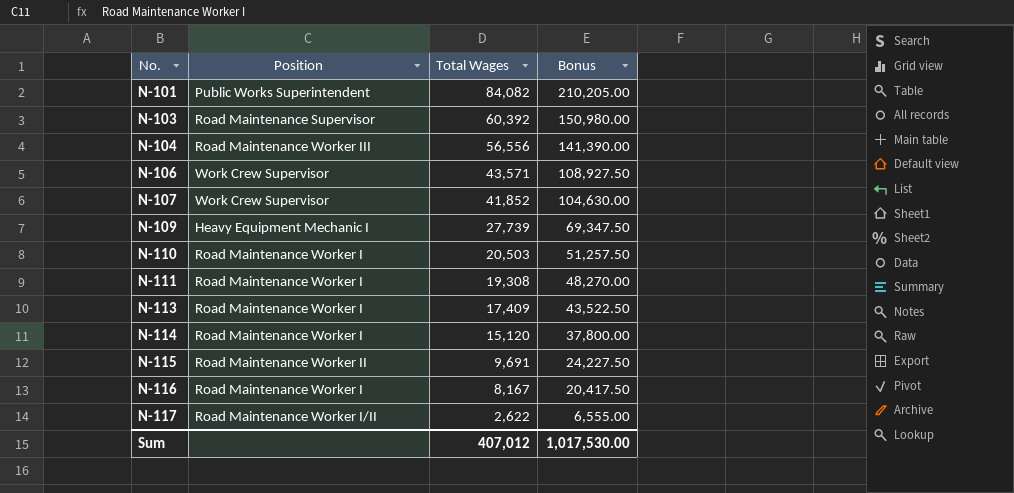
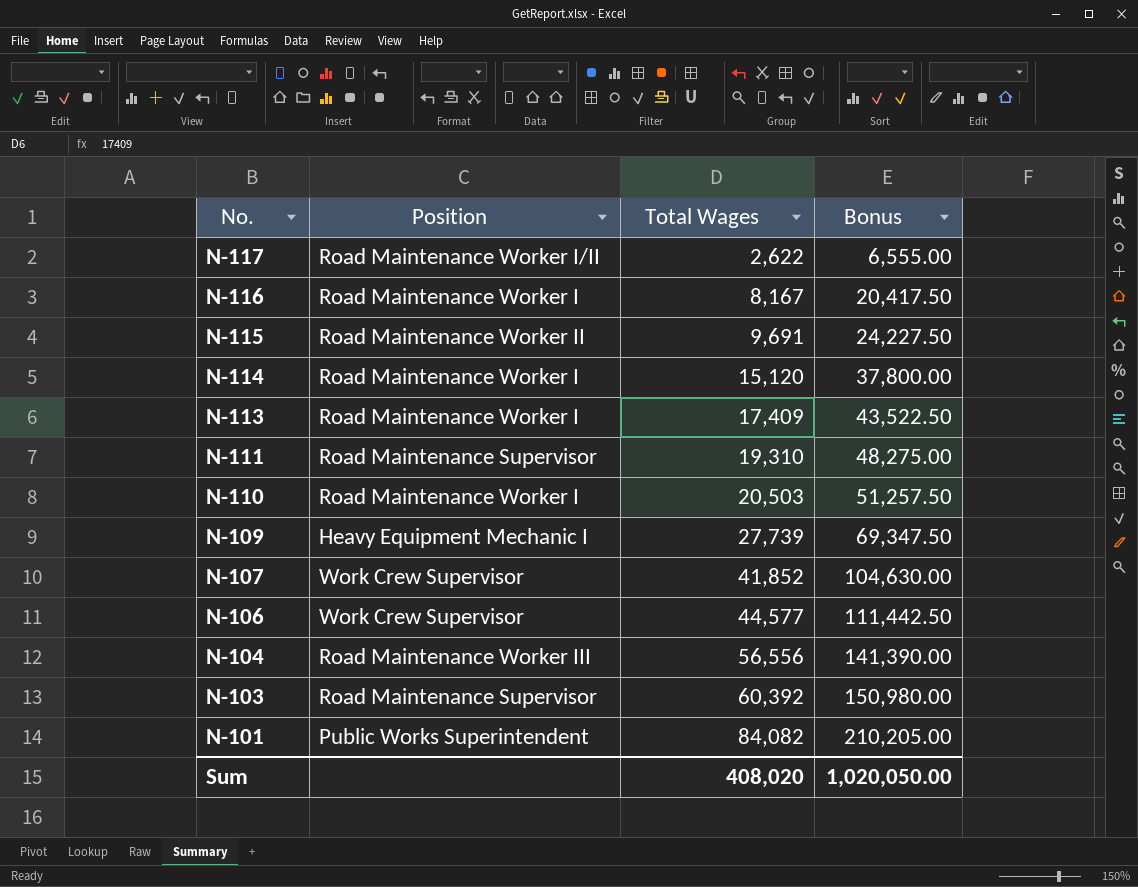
row order: No. ascending -> No. descending
N-111 | Position: Road Maintenance Worker I -> Road Maintenance Supervisor
N-111 | Total Wages: 19,308 -> 19,310
N-111 | Bonus: 48,270.00 -> 48,275.00
N-106 | Total Wages: 43,571 -> 44,577
N-106 | Bonus: 108,927.50 -> 111,442.50
Sum | Total Wages: 407,012 -> 408,020
Sum | Bonus: 1,017,530.00 -> 1,020,050.00

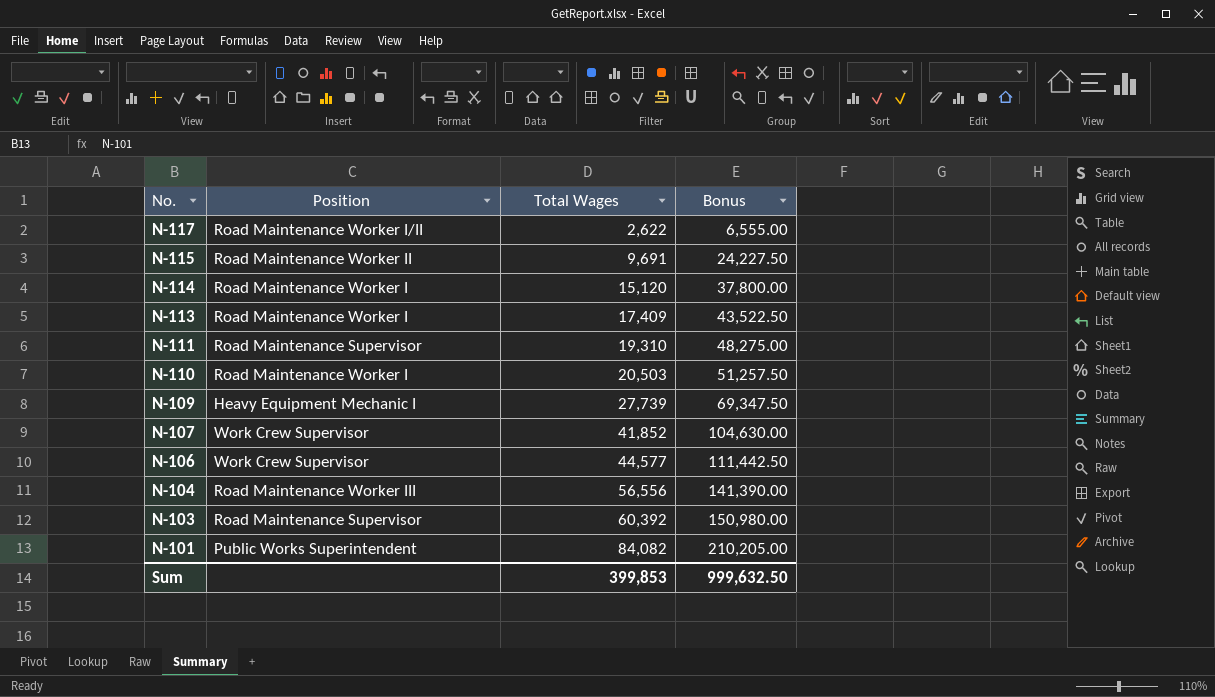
row N-116: Road Maintenance Worker I | 8,167 | 20,417.50 -> none
Sum | Total Wages: 408,020 -> 399,853
Sum | Bonus: 1,020,050.00 -> 999,632.50

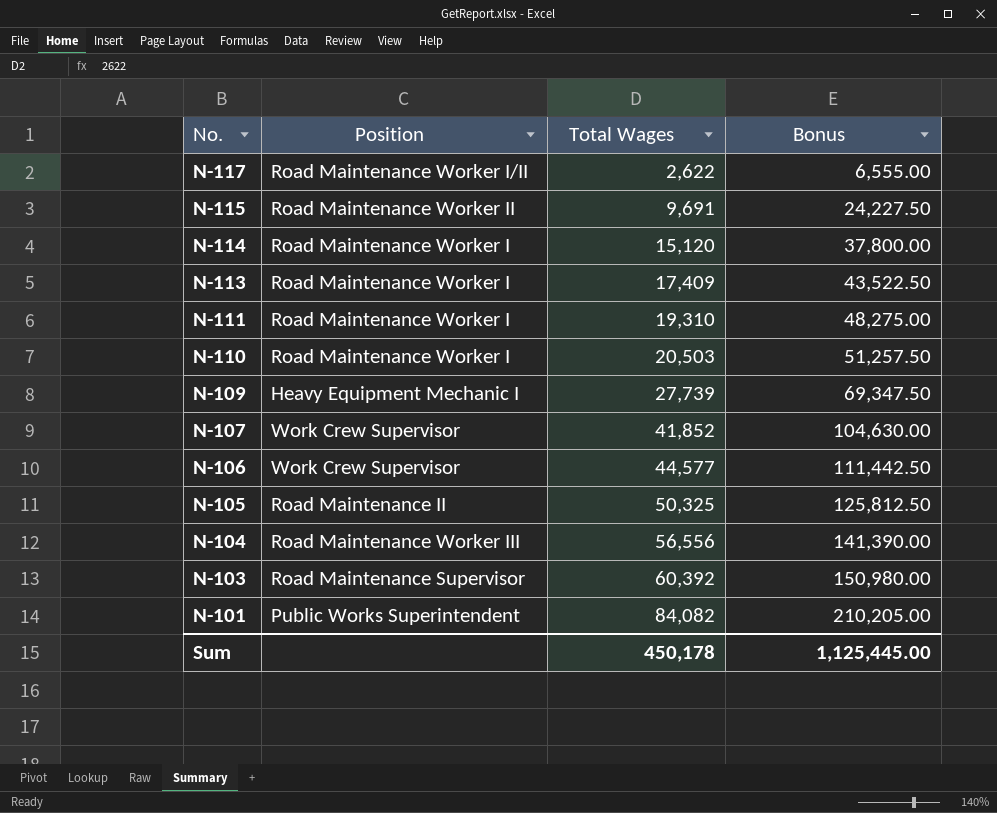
N-111 | Position: Road Maintenance Supervisor -> Road Maintenance Worker I
row N-105: none -> Road Maintenance II | 50,325 | 125,812.50
Sum | Total Wages: 399,853 -> 450,178
Sum | Bonus: 999,632.50 -> 1,125,445.00

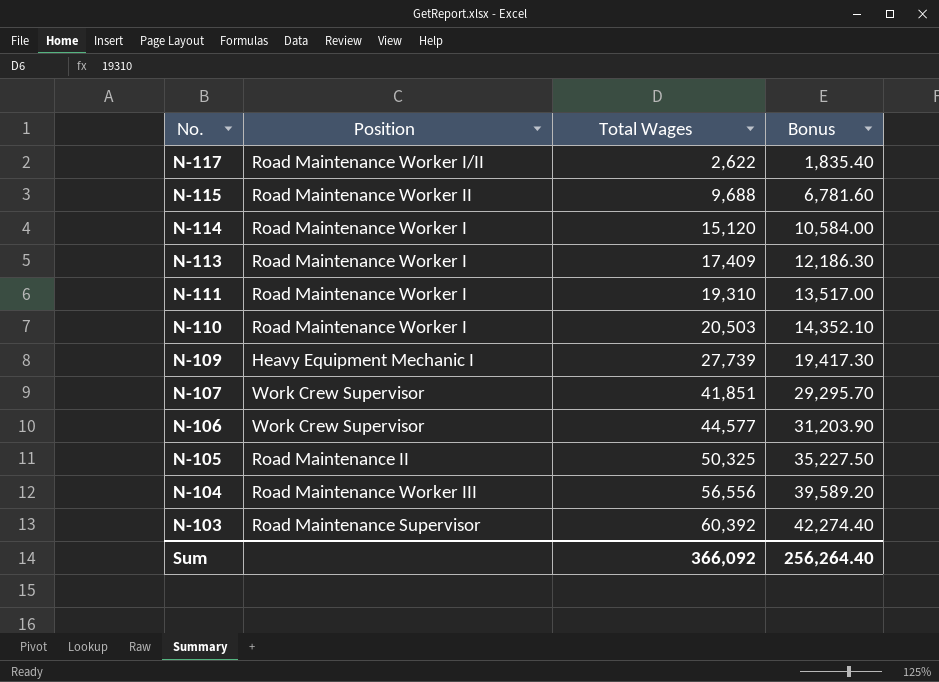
column Bonus | formula: [Total Wages] * 2.5 -> [Total Wages] * 0.7
row N-101: Public Works Superintendent | 84,082 | 210,205.00 -> none
N-115 | Total Wages: 9,691 -> 9,688
N-107 | Total Wages: 41,852 -> 41,851
Sum | Total Wages: 450,178 -> 366,092
Sum | Bonus: 1,125,445.00 -> 256,264.40

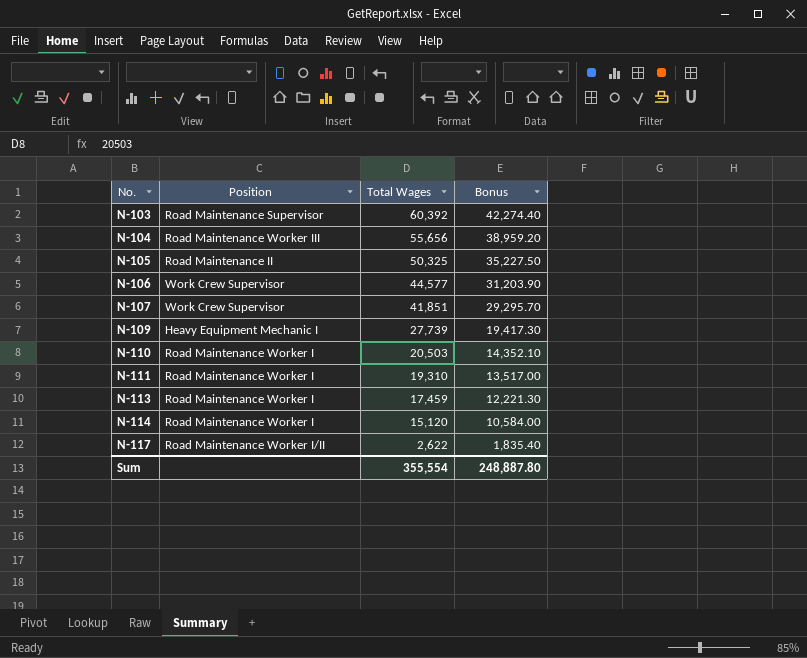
row order: No. descending -> No. ascending
row N-115: Road Maintenance Worker II | 9,688 | 6,781.60 -> none
N-104 | Total Wages: 56,556 -> 55,656
N-104 | Bonus: 39,589.20 -> 38,959.20
N-113 | Total Wages: 17,409 -> 17,459
N-113 | Bonus: 12,186.30 -> 12,221.30
Sum | Total Wages: 366,092 -> 355,554
Sum | Bonus: 256,264.40 -> 248,887.80

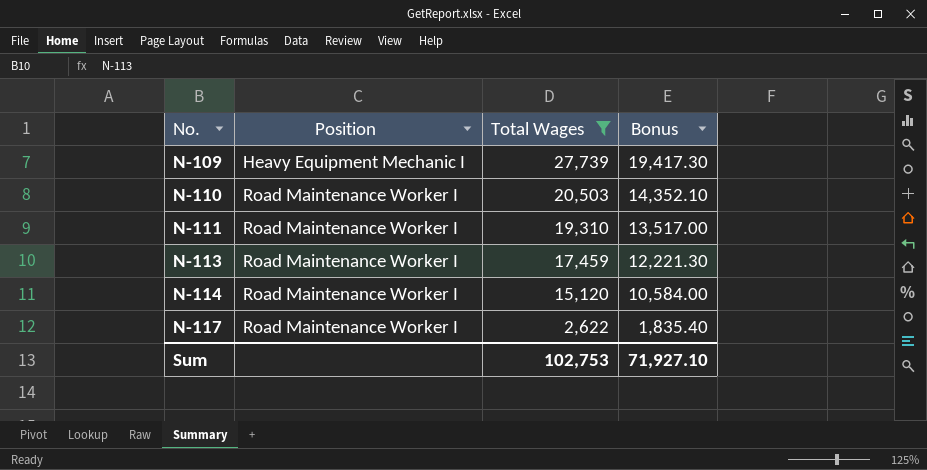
filter: none -> Total Wages <= 27,739
N-117 | Position: Road Maintenance Worker I/II -> Road Maintenance Worker I
Sum | Total Wages: 355,554 -> 102,753
Sum | Bonus: 248,887.80 -> 71,927.10

